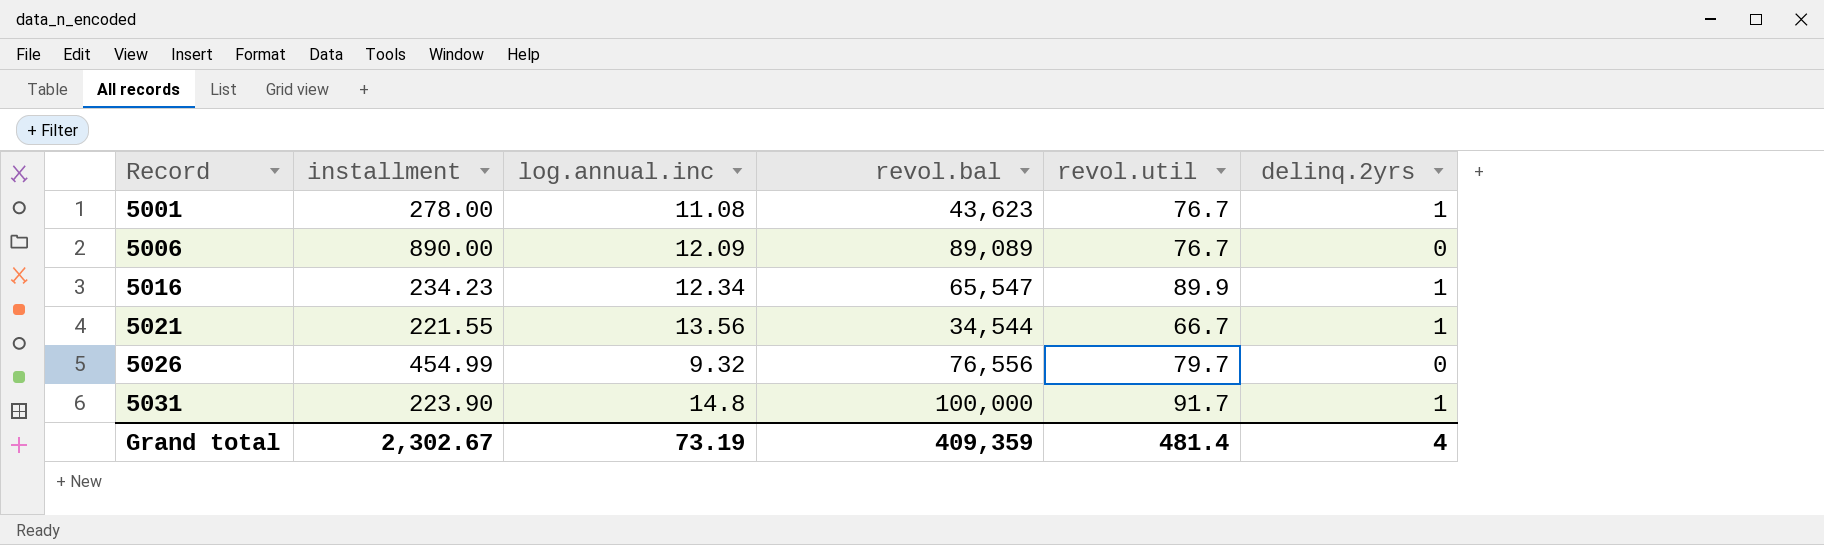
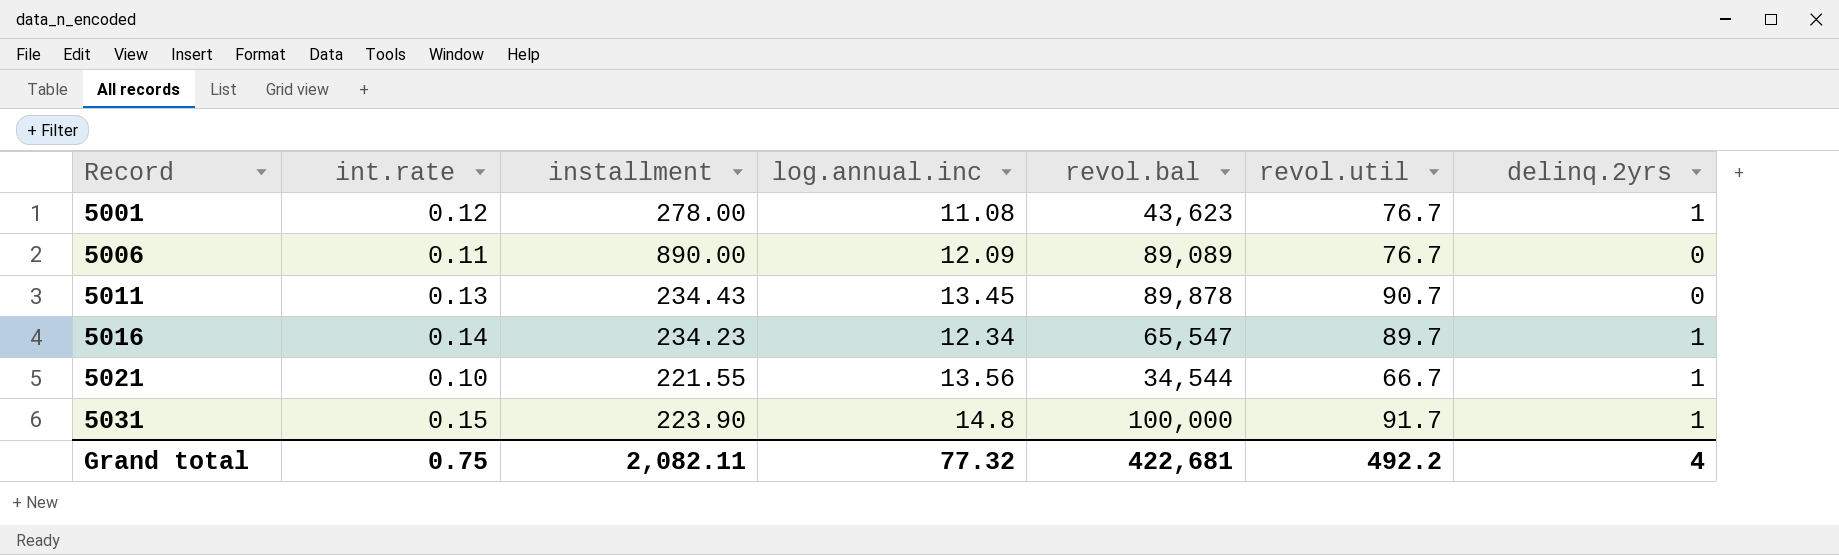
column int.rate | position: none -> 2
row 5026: 454.99 | 9.32 | 76,556 | 79.7 | 0 -> none
row 5011: none -> 0.13 | 234.43 | 13.45 | 89,878 | 90.7 | 0
5016 | revol.util: 89.9 -> 89.7
Grand total | installment: 2,302.67 -> 2,082.11
Grand total | log.annual.inc: 73.19 -> 77.32
Grand total | revol.bal: 409,359 -> 422,681
Grand total | revol.util: 481.4 -> 492.2

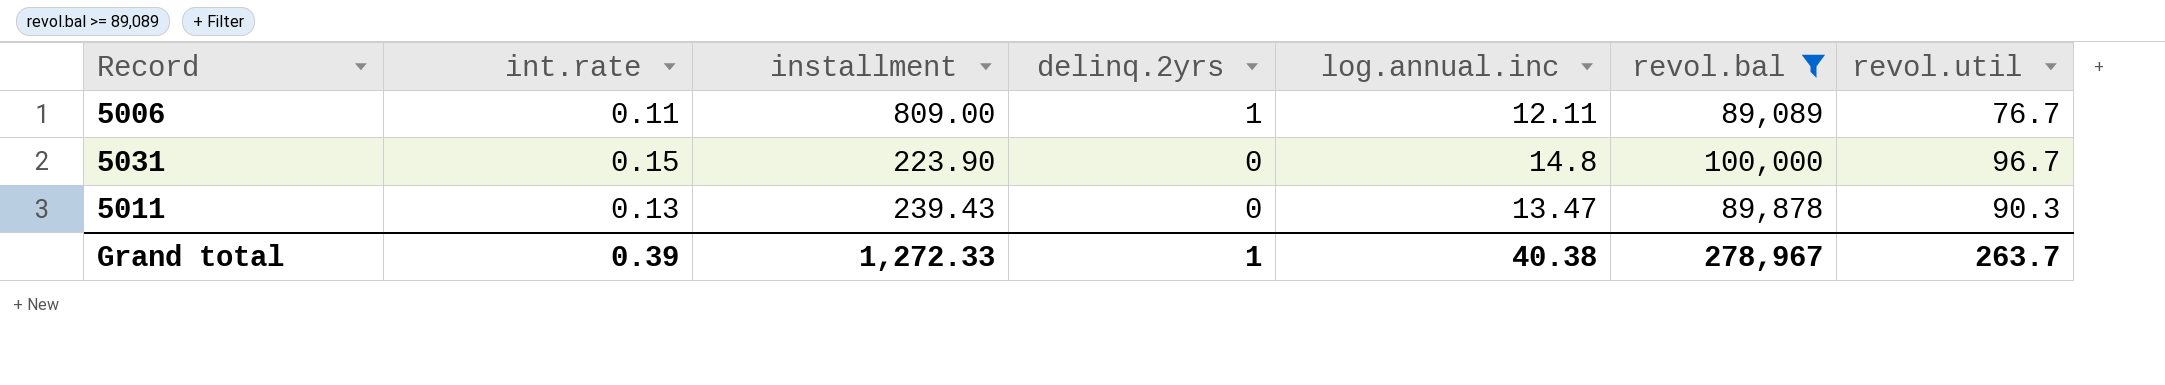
filter: none -> revol.bal >= 89,089
row order: Record ascending -> delinq.2yrs descending
column delinq.2yrs | position: 7 -> 4
5006 | installment: 890.00 -> 809.00
5006 | delinq.2yrs: 0 -> 1
5006 | log.annual.inc: 12.09 -> 12.11
5031 | delinq.2yrs: 1 -> 0
5031 | revol.util: 91.7 -> 96.7
5011 | installment: 234.43 -> 239.43
5011 | log.annual.inc: 13.45 -> 13.47
5011 | revol.util: 90.7 -> 90.3
Grand total | int.rate: 0.75 -> 0.39
Grand total | installment: 2,082.11 -> 1,272.33
Grand total | delinq.2yrs: 4 -> 1
Grand total | log.annual.inc: 77.32 -> 40.38
Grand total | revol.bal: 422,681 -> 278,967
Grand total | revol.util: 492.2 -> 263.7

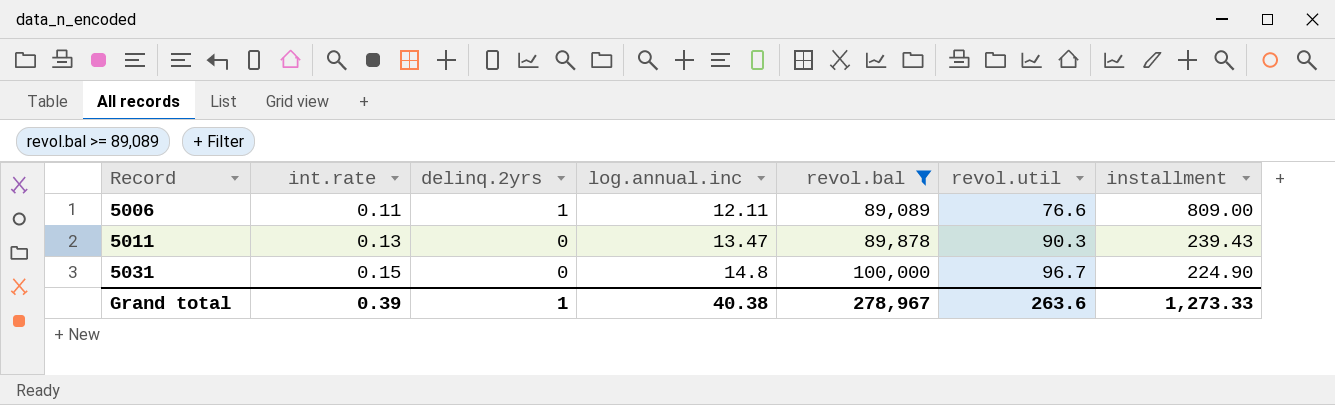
row order: delinq.2yrs descending -> Record ascending
column installment | position: 3 -> 7
5006 | revol.util: 76.7 -> 76.6
5031 | installment: 223.90 -> 224.90
Grand total | revol.util: 263.7 -> 263.6
Grand total | installment: 1,272.33 -> 1,273.33

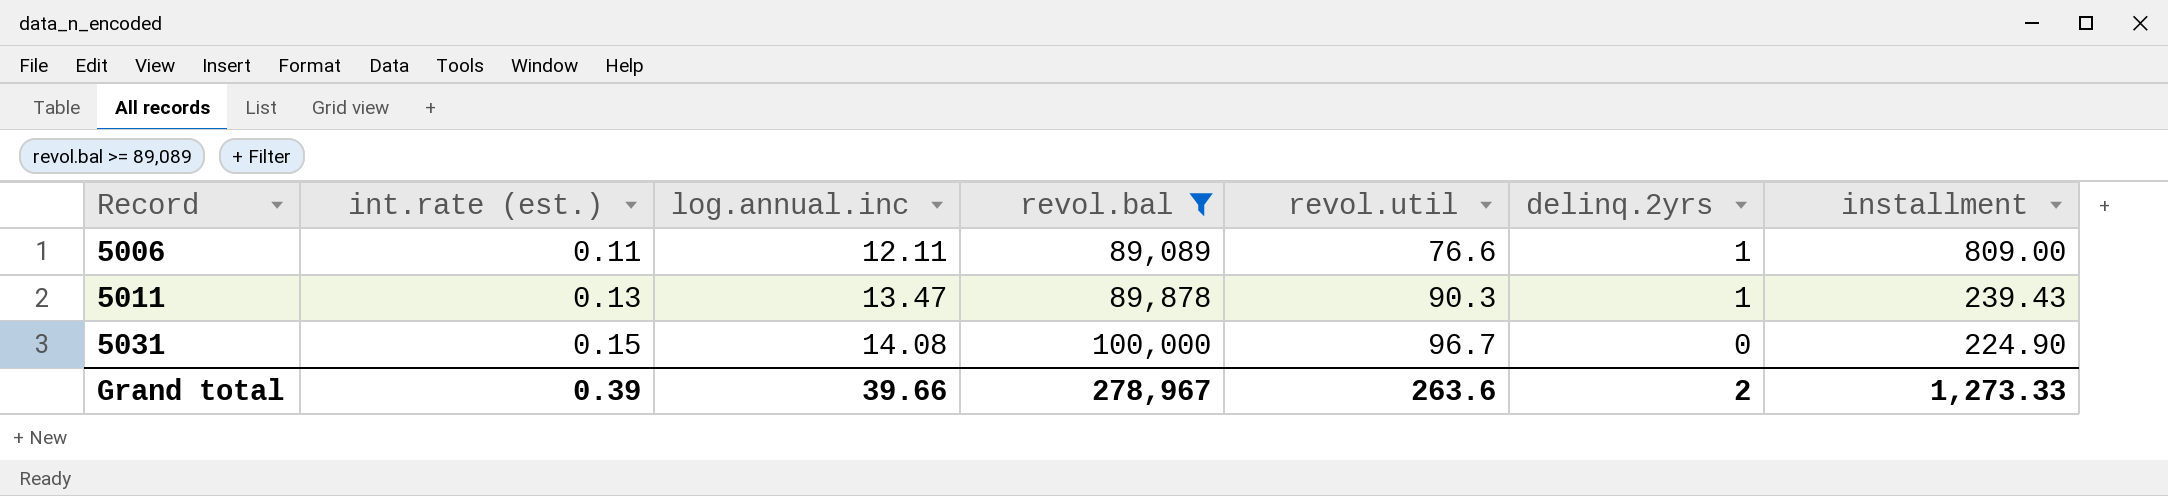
column name: int.rate -> int.rate (est.)
column delinq.2yrs | position: 3 -> 6
5011 | delinq.2yrs: 0 -> 1
5031 | log.annual.inc: 14.8 -> 14.08
Grand total | log.annual.inc: 40.38 -> 39.66
Grand total | delinq.2yrs: 1 -> 2

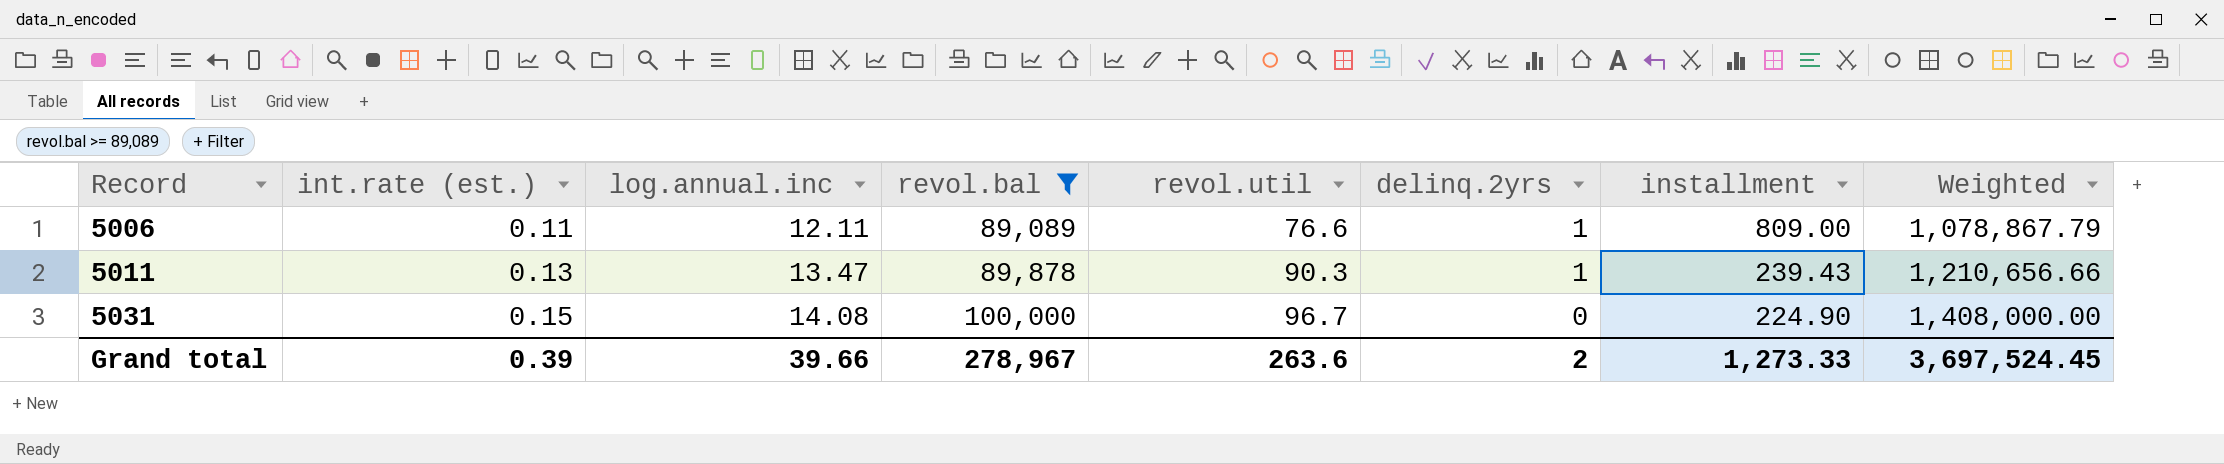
column Weighted | formula: none -> [log.annual.inc] * [revol.bal]

